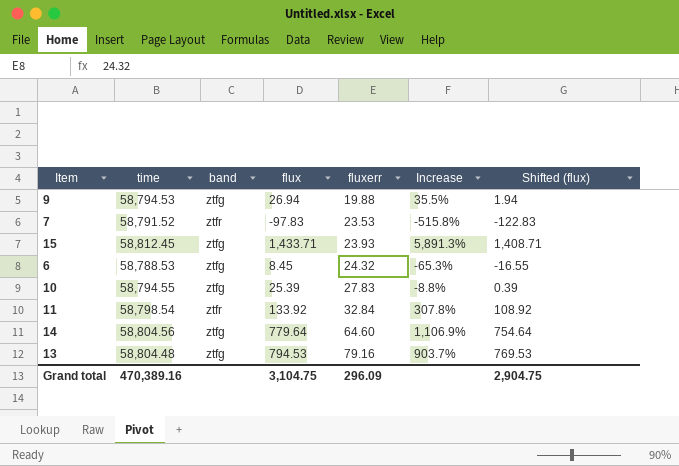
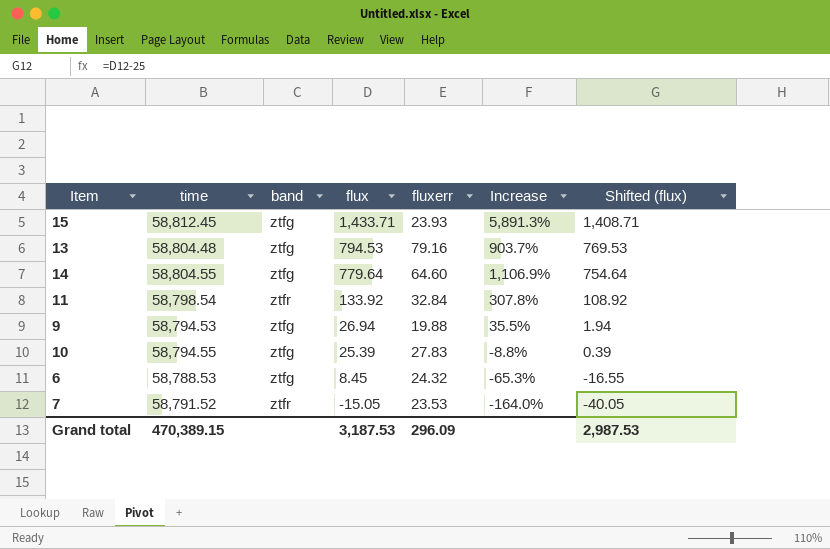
row order: fluxerr ascending -> flux descending
14 | time: 58,804.56 -> 58,804.55
7 | flux: -97.83 -> -15.05
7 | Increase: -515.8% -> -164.0%
7 | Shifted (flux): -122.83 -> -40.05
Grand total | time: 470,389.16 -> 470,389.15
Grand total | flux: 3,104.75 -> 3,187.53
Grand total | Shifted (flux): 2,904.75 -> 2,987.53

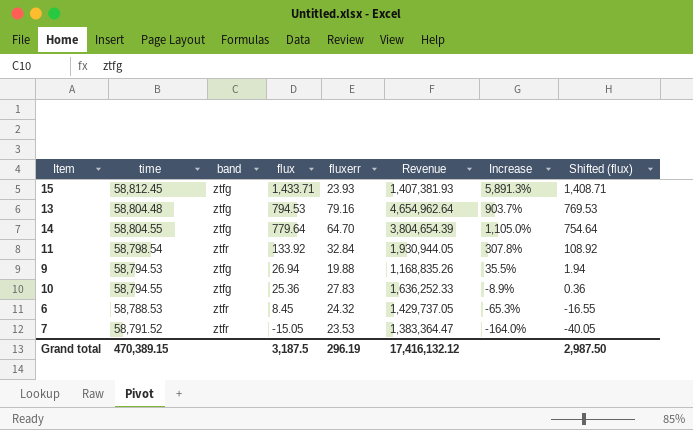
column Revenue | formula: none -> [time] * [fluxerr]
14 | fluxerr: 64.60 -> 64.70
14 | Increase: 1,106.9% -> 1,105.0%
10 | flux: 25.39 -> 25.36
10 | Increase: -8.8% -> -8.9%
10 | Shifted (flux): 0.39 -> 0.36
6 | band: ztfg -> ztfr
Grand total | flux: 3,187.53 -> 3,187.5
Grand total | fluxerr: 296.09 -> 296.19
Grand total | Shifted (flux): 2,987.53 -> 2,987.50

